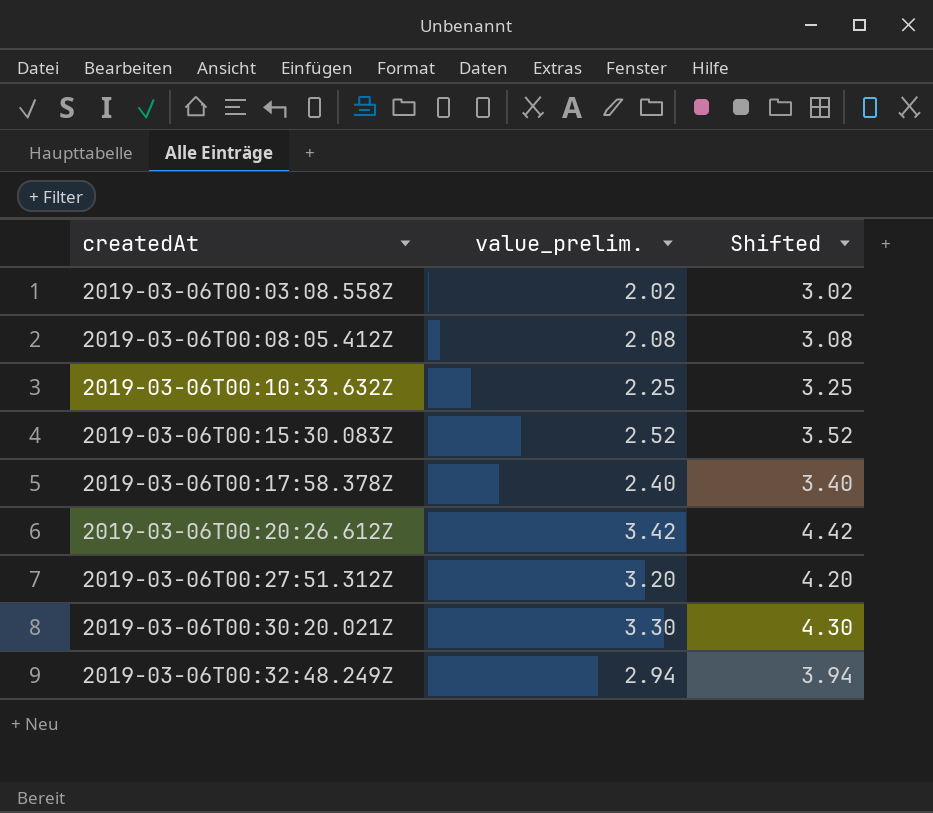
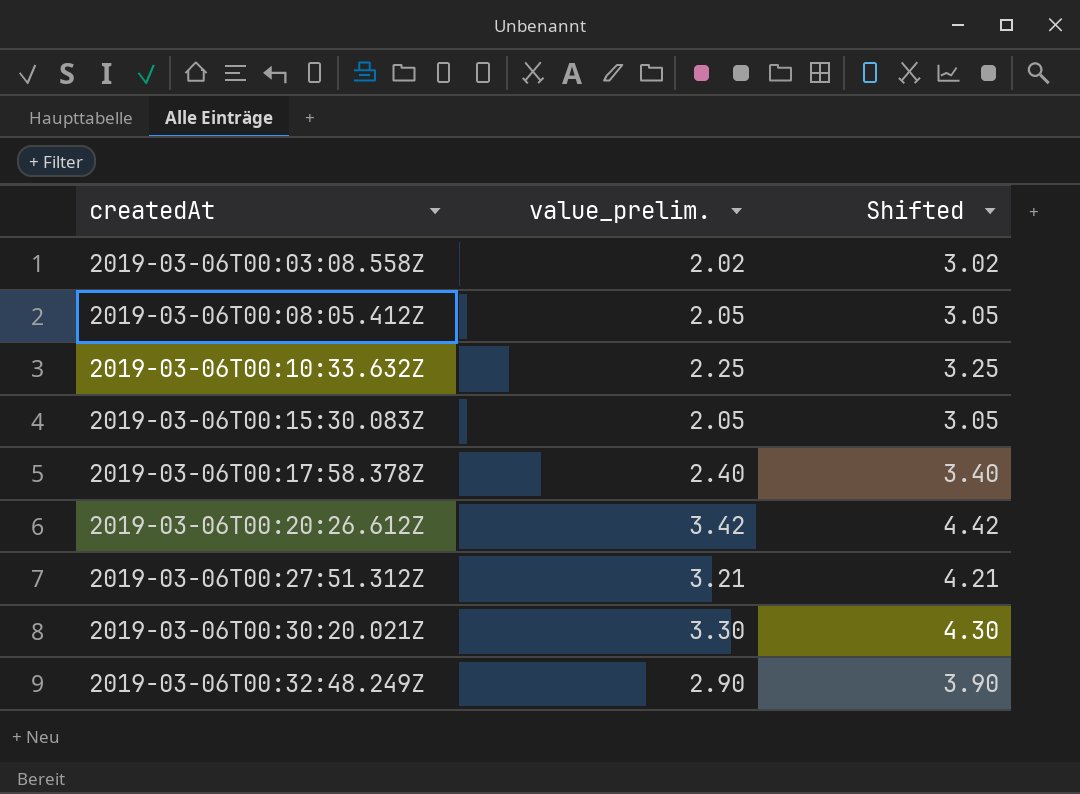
2019-03-06T00:08:05.412Z | value_prelim.: 2.08 -> 2.05
2019-03-06T00:08:05.412Z | Shifted: 3.08 -> 3.05
2019-03-06T00:15:30.083Z | value_prelim.: 2.52 -> 2.05
2019-03-06T00:15:30.083Z | Shifted: 3.52 -> 3.05
2019-03-06T00:27:51.312Z | value_prelim.: 3.20 -> 3.21
2019-03-06T00:27:51.312Z | Shifted: 4.20 -> 4.21
2019-03-06T00:32:48.249Z | value_prelim.: 2.94 -> 2.90
2019-03-06T00:32:48.249Z | Shifted: 3.94 -> 3.90

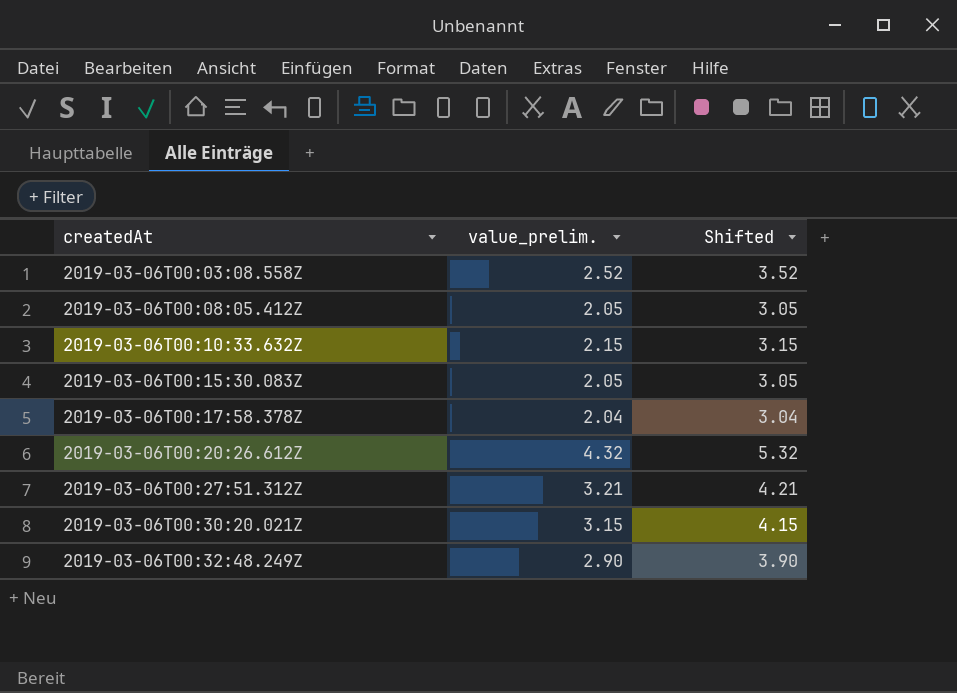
2019-03-06T00:03:08.558Z | value_prelim.: 2.02 -> 2.52
2019-03-06T00:03:08.558Z | Shifted: 3.02 -> 3.52
2019-03-06T00:10:33.632Z | value_prelim.: 2.25 -> 2.15
2019-03-06T00:10:33.632Z | Shifted: 3.25 -> 3.15
2019-03-06T00:17:58.378Z | value_prelim.: 2.40 -> 2.04
2019-03-06T00:17:58.378Z | Shifted: 3.40 -> 3.04
2019-03-06T00:20:26.612Z | value_prelim.: 3.42 -> 4.32
2019-03-06T00:20:26.612Z | Shifted: 4.42 -> 5.32
2019-03-06T00:30:20.021Z | value_prelim.: 3.30 -> 3.15
2019-03-06T00:30:20.021Z | Shifted: 4.30 -> 4.15

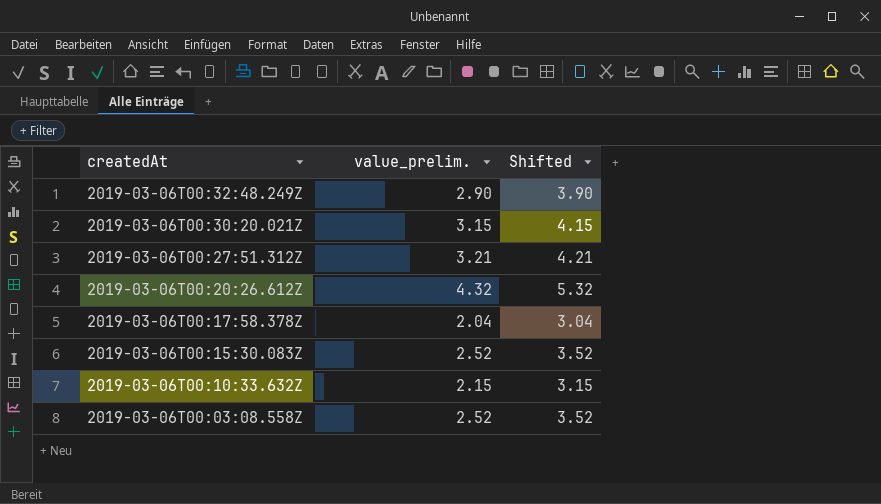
row order: createdAt ascending -> createdAt descending
row 2019-03-06T00:08:05.412Z: 2.05 | 3.05 -> none
2019-03-06T00:15:30.083Z | value_prelim.: 2.05 -> 2.52
2019-03-06T00:15:30.083Z | Shifted: 3.05 -> 3.52

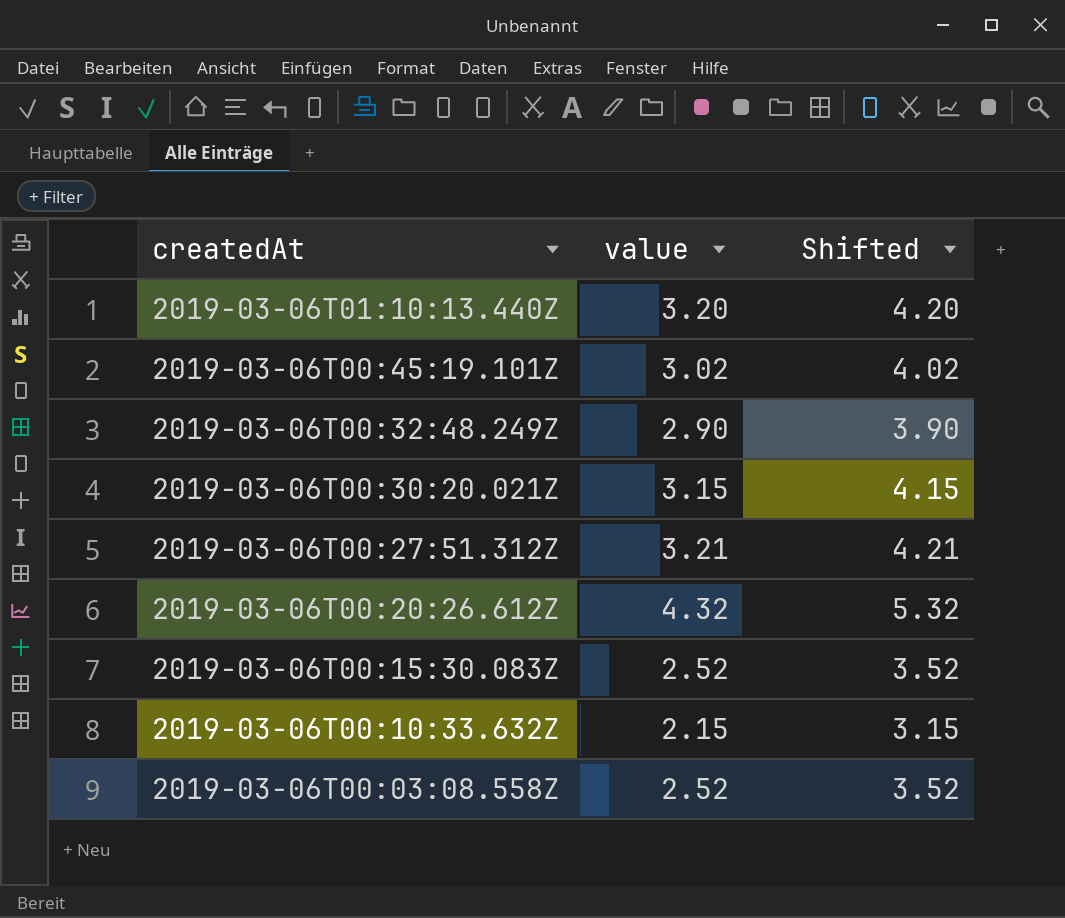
column name: value_prelim. -> value
row 2019-03-06T00:17:58.378Z: 2.04 | 3.04 -> none
row 2019-03-06T01:10:13.440Z: none -> 3.20 | 4.20
row 2019-03-06T00:45:19.101Z: none -> 3.02 | 4.02

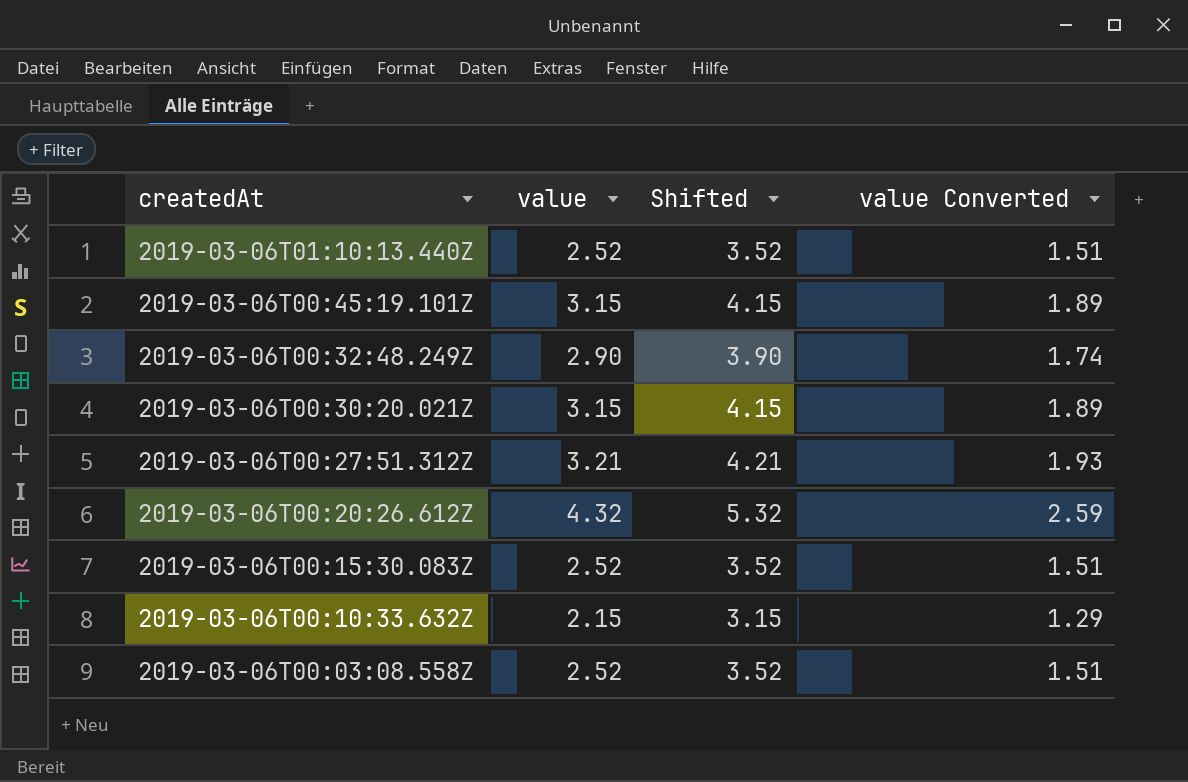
column value Converted | formula: none -> [value] * 0.6
2019-03-06T01:10:13.440Z | value: 3.20 -> 2.52
2019-03-06T01:10:13.440Z | Shifted: 4.20 -> 3.52
2019-03-06T00:45:19.101Z | value: 3.02 -> 3.15
2019-03-06T00:45:19.101Z | Shifted: 4.02 -> 4.15

